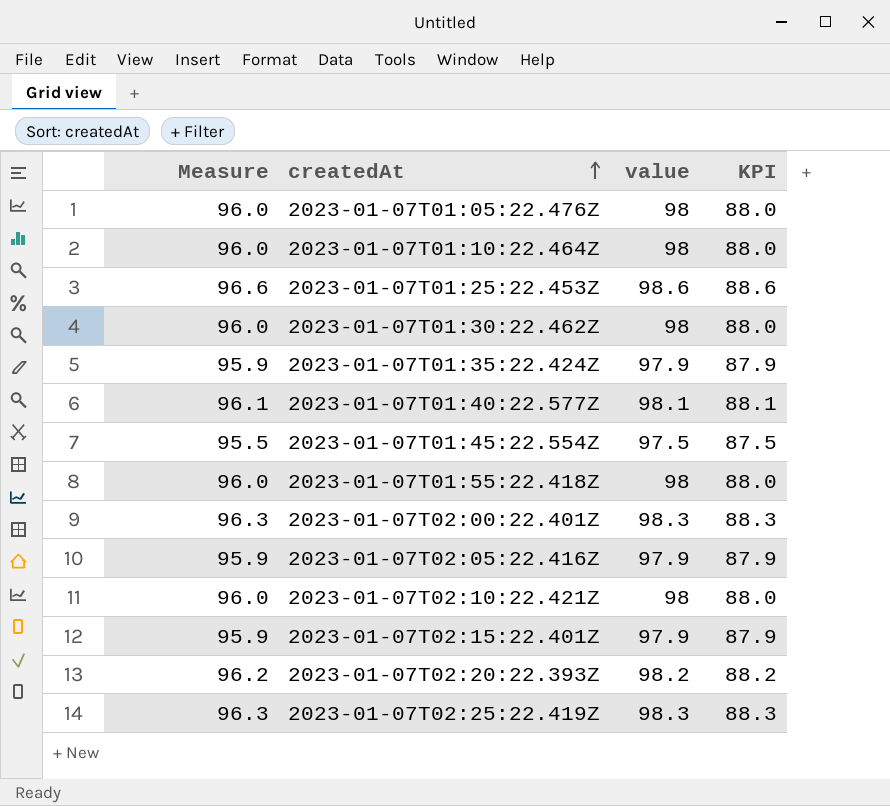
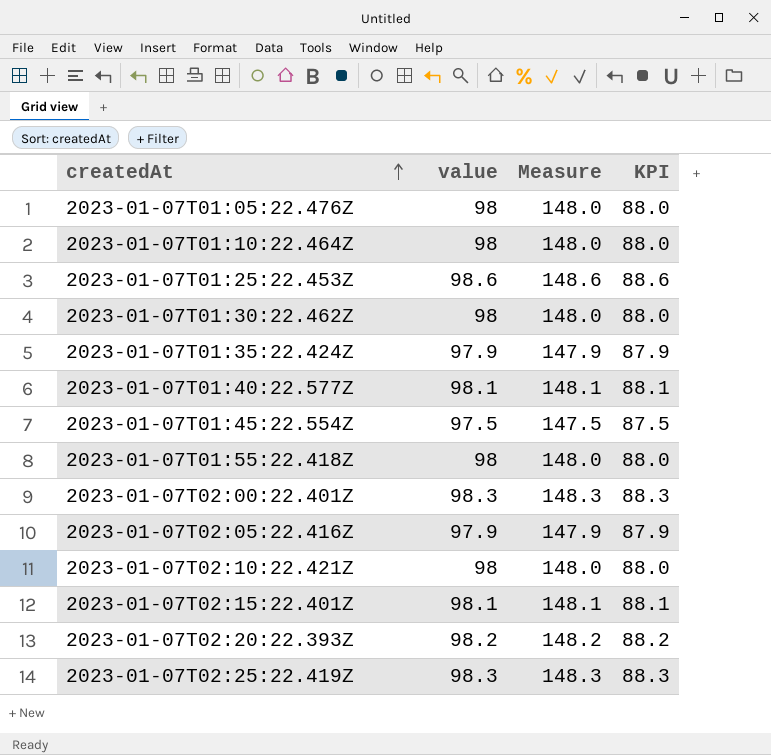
column Measure | formula: [value] - 2 -> [value] + 50
column Measure | position: 1 -> 3
2023-01-07T02:15:22.401Z | value: 97.9 -> 98.1
2023-01-07T02:15:22.401Z | KPI: 87.9 -> 88.1

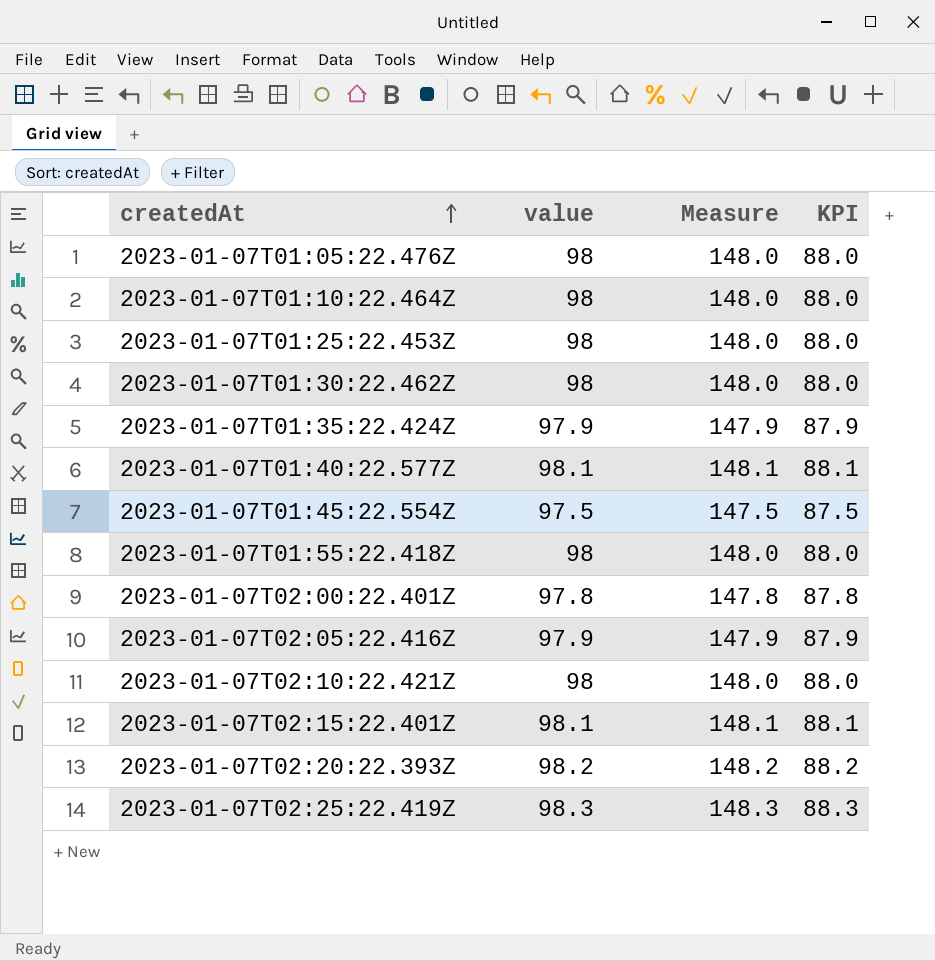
2023-01-07T01:25:22.453Z | value: 98.6 -> 98
2023-01-07T01:25:22.453Z | Measure: 148.6 -> 148.0
2023-01-07T01:25:22.453Z | KPI: 88.6 -> 88.0
2023-01-07T02:00:22.401Z | value: 98.3 -> 97.8
2023-01-07T02:00:22.401Z | Measure: 148.3 -> 147.8
2023-01-07T02:00:22.401Z | KPI: 88.3 -> 87.8

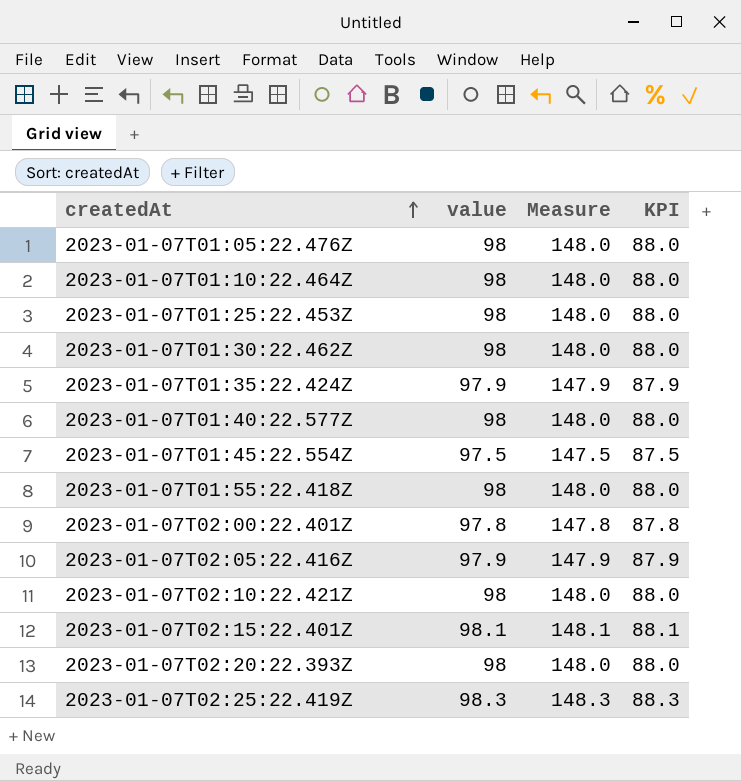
2023-01-07T01:40:22.577Z | value: 98.1 -> 98
2023-01-07T01:40:22.577Z | Measure: 148.1 -> 148.0
2023-01-07T01:40:22.577Z | KPI: 88.1 -> 88.0
2023-01-07T02:20:22.393Z | value: 98.2 -> 98
2023-01-07T02:20:22.393Z | Measure: 148.2 -> 148.0
2023-01-07T02:20:22.393Z | KPI: 88.2 -> 88.0

